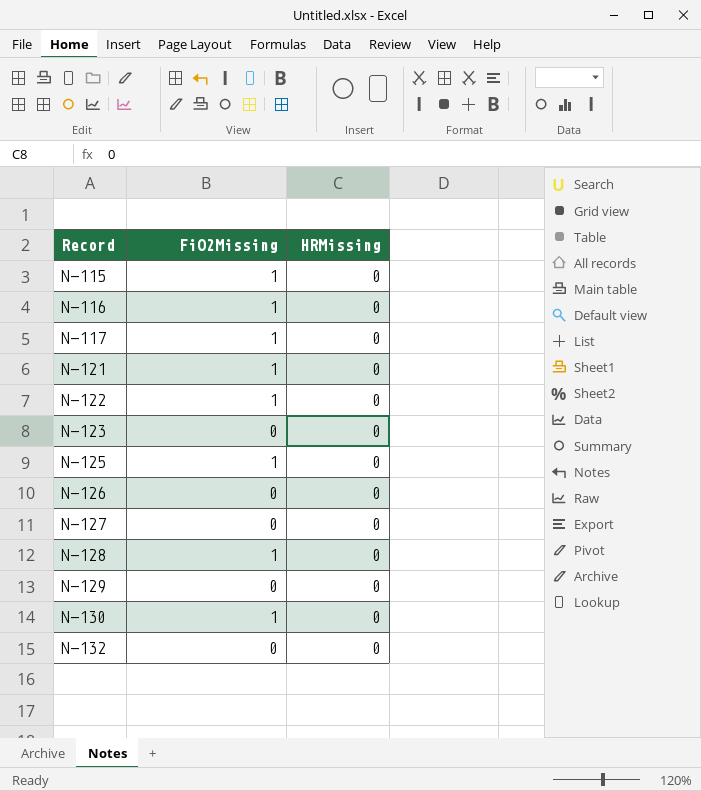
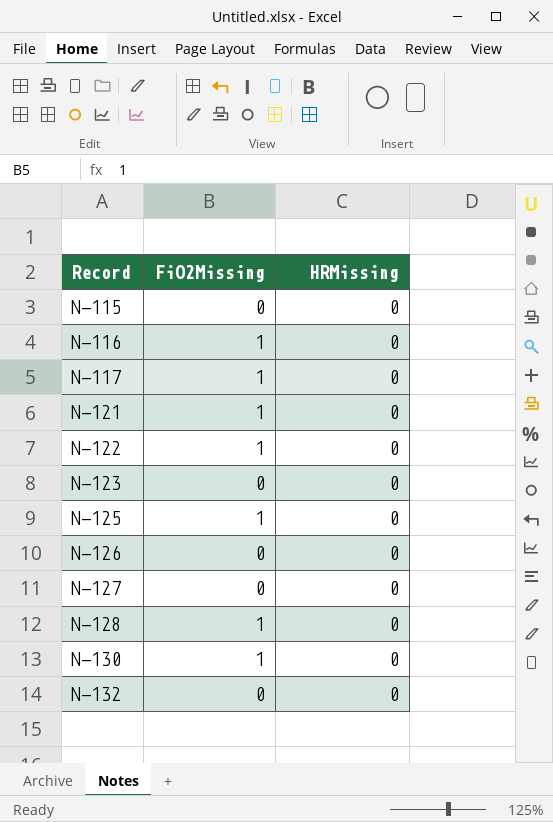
row N-129: 0 | 0 -> none
N-115 | FiO2Missing: 1 -> 0

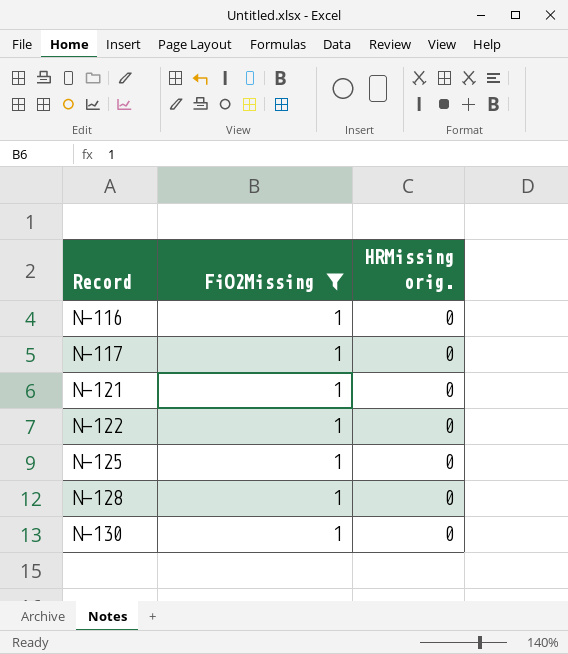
filter: none -> FiO2Missing = 1
column name: HRMissing -> HRMissing orig.

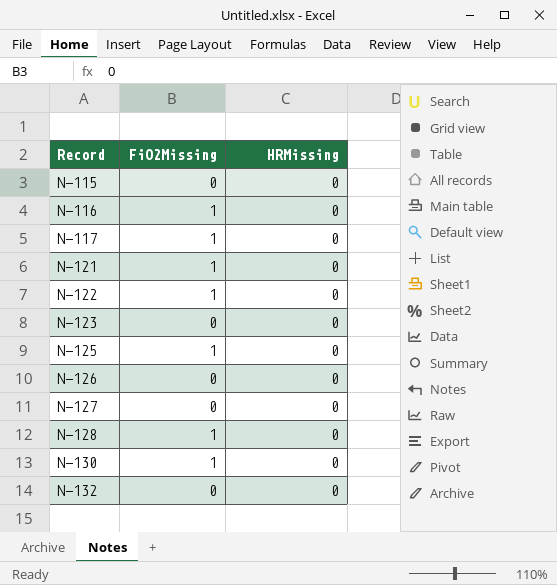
filter: FiO2Missing = 1 -> none
column name: HRMissing orig. -> HRMissing

